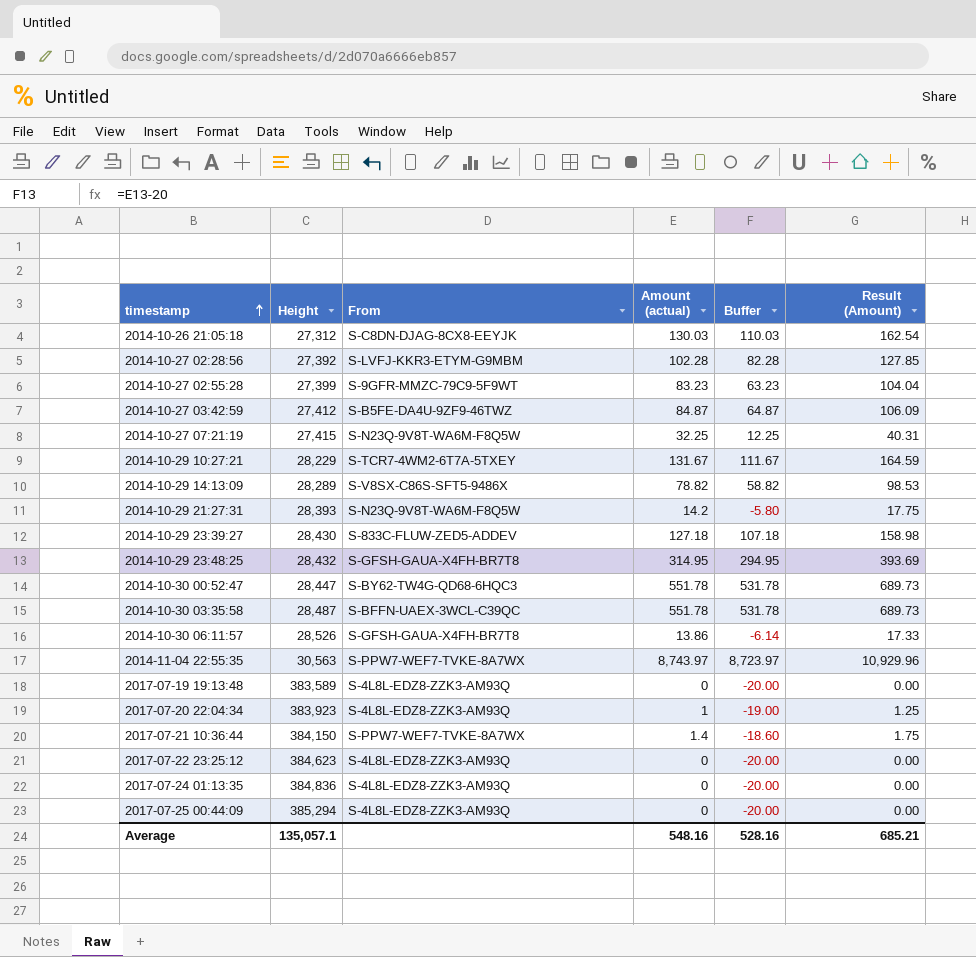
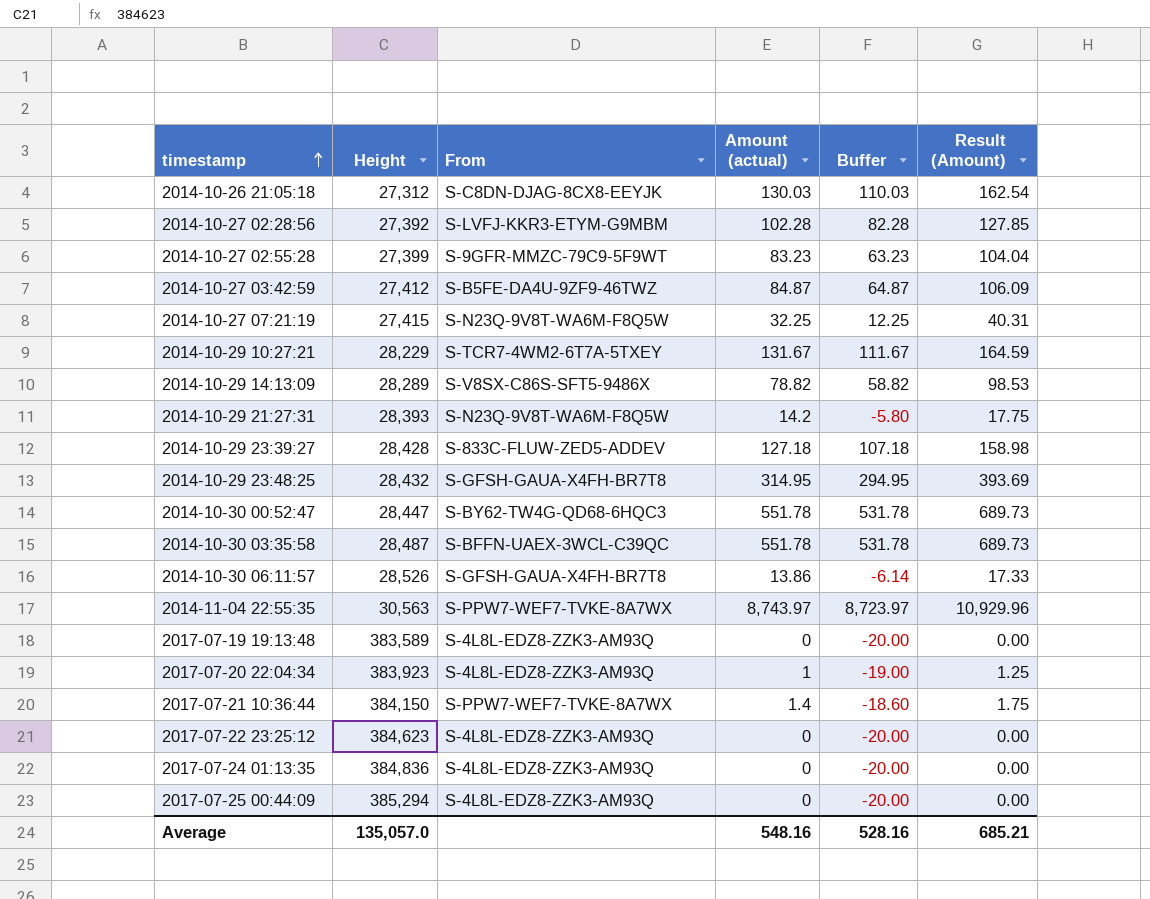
2014-10-29 23:39:27 | Height: 28,430 -> 28,428
Average | Height: 135,057.1 -> 135,057.0

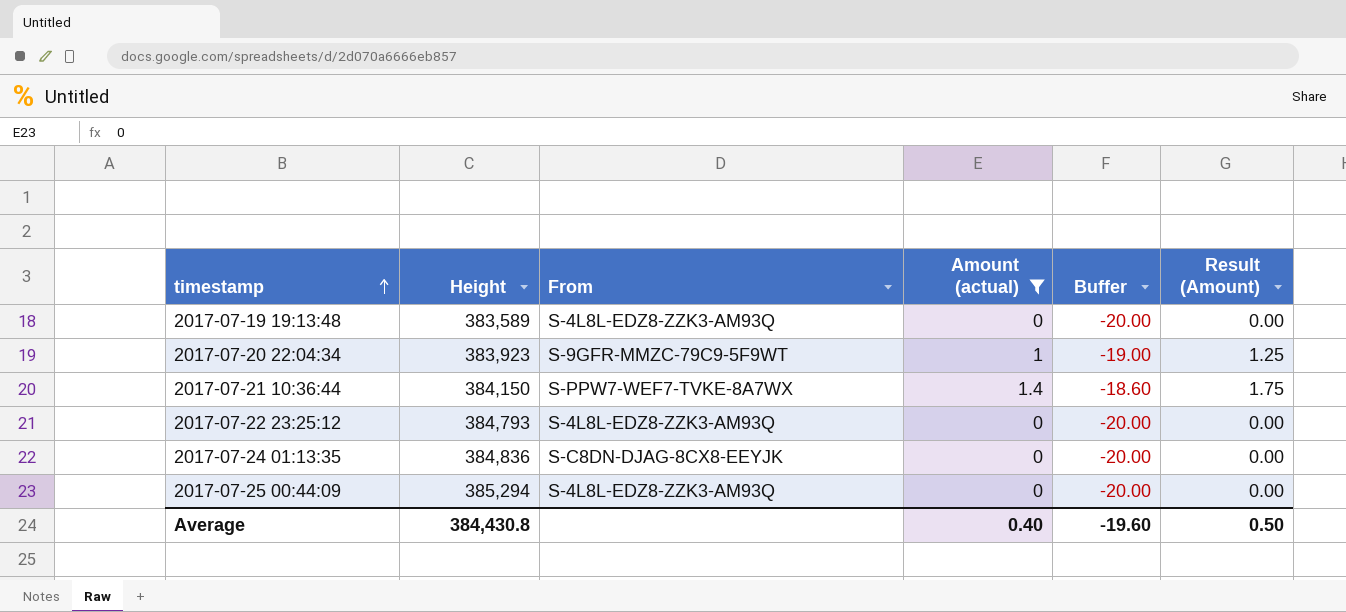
filter: none -> Amount (actual) <= 1.4
2017-07-20 22:04:34 | From: S-4L8L-EDZ8-ZZK3-AM93Q -> S-9GFR-MMZC-79C9-5F9WT
2017-07-22 23:25:12 | Height: 384,623 -> 384,793
2017-07-24 01:13:35 | From: S-4L8L-EDZ8-ZZK3-AM93Q -> S-C8DN-DJAG-8CX8-EEYJK
Average | Height: 135,057.0 -> 384,430.8
Average | Amount (actual): 548.16 -> 0.40
Average | Buffer: 528.16 -> -19.60
Average | Result (Amount): 685.21 -> 0.50

